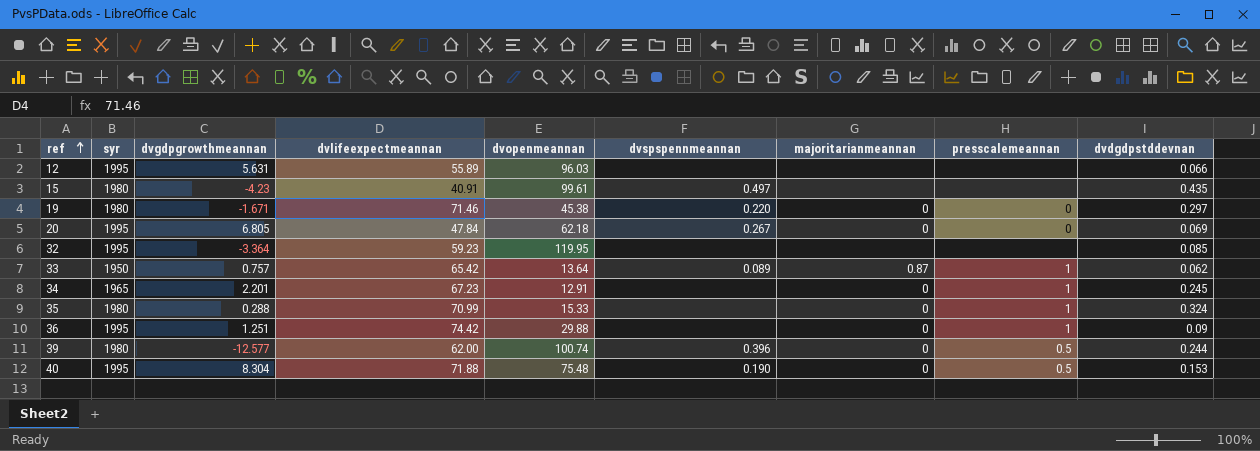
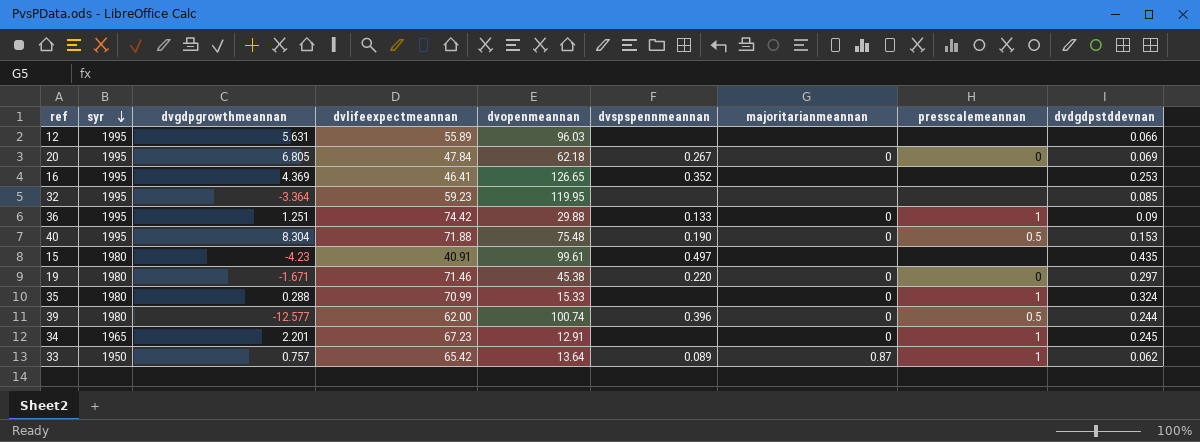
row order: ref ascending -> syr descending
row 16: none -> 1995 | 4.369 | 46.41 | 126.65 | 0.352 | none | none | 0.253
36 | dvspspennmeannan: none -> 0.133

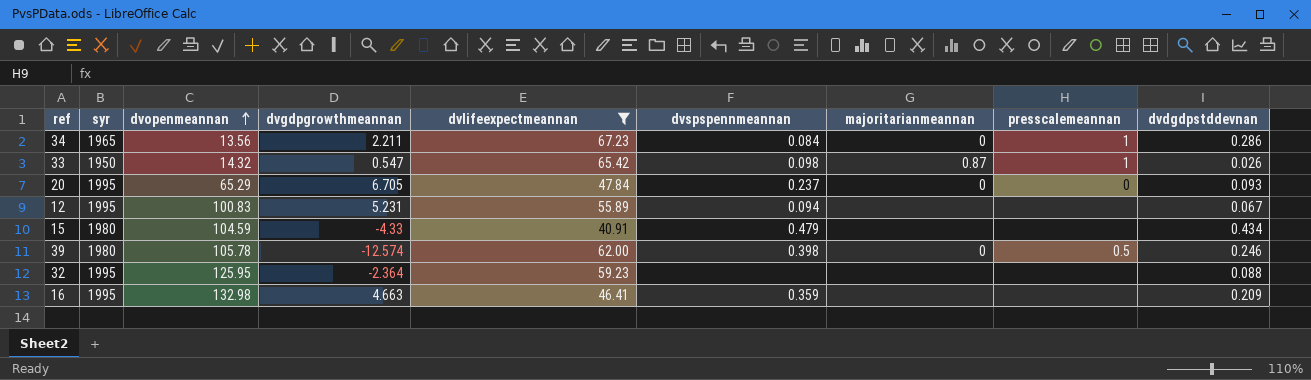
filter: none -> dvlifeexpectmeannan <= 67.23
row order: syr descending -> dvopenmeannan ascending
column dvopenmeannan | position: 5 -> 3
34 | dvopenmeannan: 12.91 -> 13.56
34 | dvgdpgrowthmeannan: 2.201 -> 2.211
34 | dvspspennmeannan: none -> 0.084
34 | dvdgdpstddevnan: 0.245 -> 0.286
33 | dvopenmeannan: 13.64 -> 14.32
33 | dvgdpgrowthmeannan: 0.757 -> 0.547
33 | dvspspennmeannan: 0.089 -> 0.098
33 | dvdgdpstddevnan: 0.062 -> 0.026
20 | dvopenmeannan: 62.18 -> 65.29
20 | dvgdpgrowthmeannan: 6.805 -> 6.705
20 | dvspspennmeannan: 0.267 -> 0.237
20 | dvdgdpstddevnan: 0.069 -> 0.093
12 | dvopenmeannan: 96.03 -> 100.83
12 | dvgdpgrowthmeannan: 5.631 -> 5.231
12 | dvspspennmeannan: none -> 0.094
12 | dvdgdpstddevnan: 0.066 -> 0.067
15 | dvopenmeannan: 99.61 -> 104.59
15 | dvgdpgrowthmeannan: -4.23 -> -4.33
15 | dvspspennmeannan: 0.497 -> 0.479
15 | dvdgdpstddevnan: 0.435 -> 0.434
39 | dvopenmeannan: 100.74 -> 105.78
39 | dvgdpgrowthmeannan: -12.577 -> -12.574
39 | dvspspennmeannan: 0.396 -> 0.398
39 | dvdgdpstddevnan: 0.244 -> 0.246
32 | dvopenmeannan: 119.95 -> 125.95
32 | dvgdpgrowthmeannan: -3.364 -> -2.364
32 | dvdgdpstddevnan: 0.085 -> 0.088
16 | dvopenmeannan: 126.65 -> 132.98
16 | dvgdpgrowthmeannan: 4.369 -> 4.663
16 | dvspspennmeannan: 0.352 -> 0.359
16 | dvdgdpstddevnan: 0.253 -> 0.209

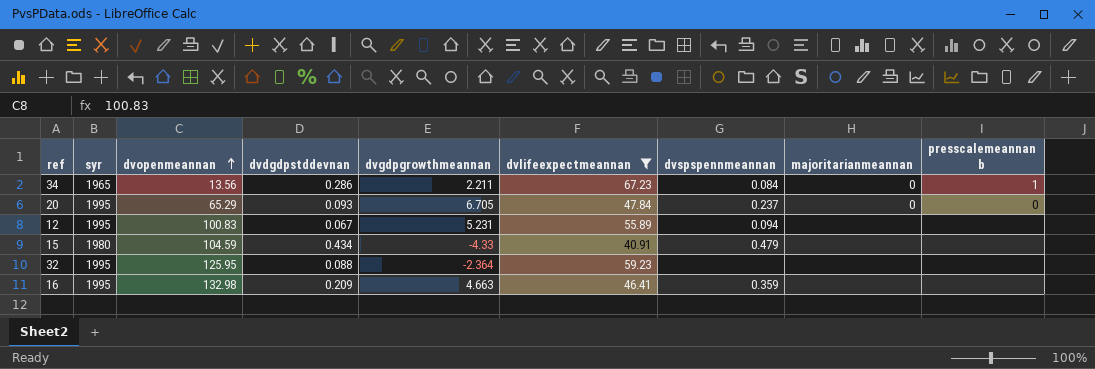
column dvdgdpstddevnan | position: 9 -> 4
column name: presscalemeannan -> presscalemeannan b
row 33: 1950 | 14.32 | 0.547 | 65.42 | 0.098 | 0.87 | 1 | 0.026 -> none
row 39: 1980 | 105.78 | -12.574 | 62.00 | 0.398 | 0 | 0.5 | 0.246 -> none

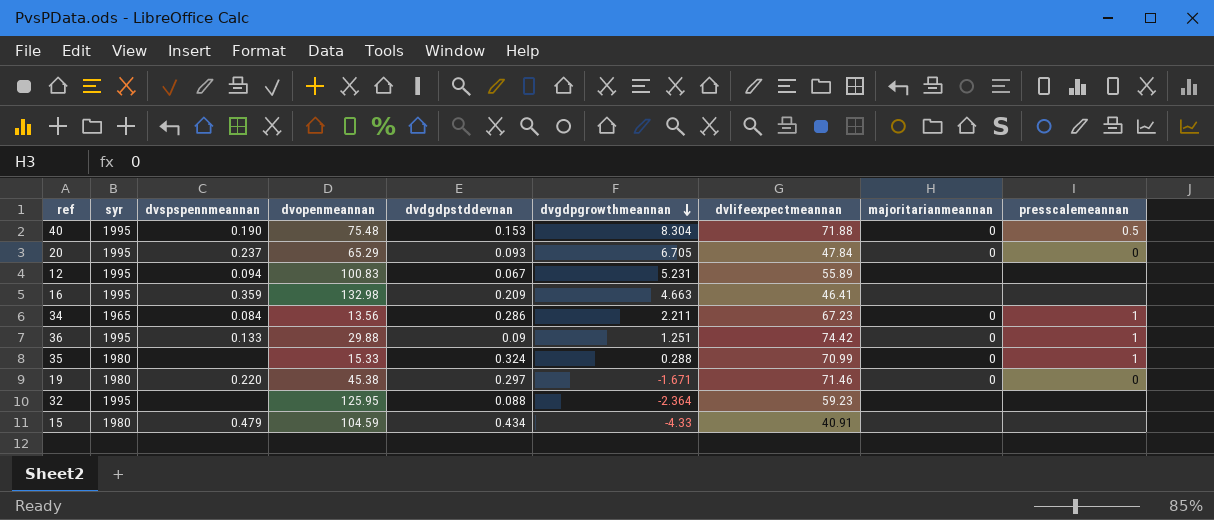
filter: dvlifeexpectmeannan <= 67.23 -> none
row order: dvopenmeannan ascending -> dvgdpgrowthmeannan descending
column dvspspennmeannan | position: 7 -> 3
column name: presscalemeannan b -> presscalemeannan

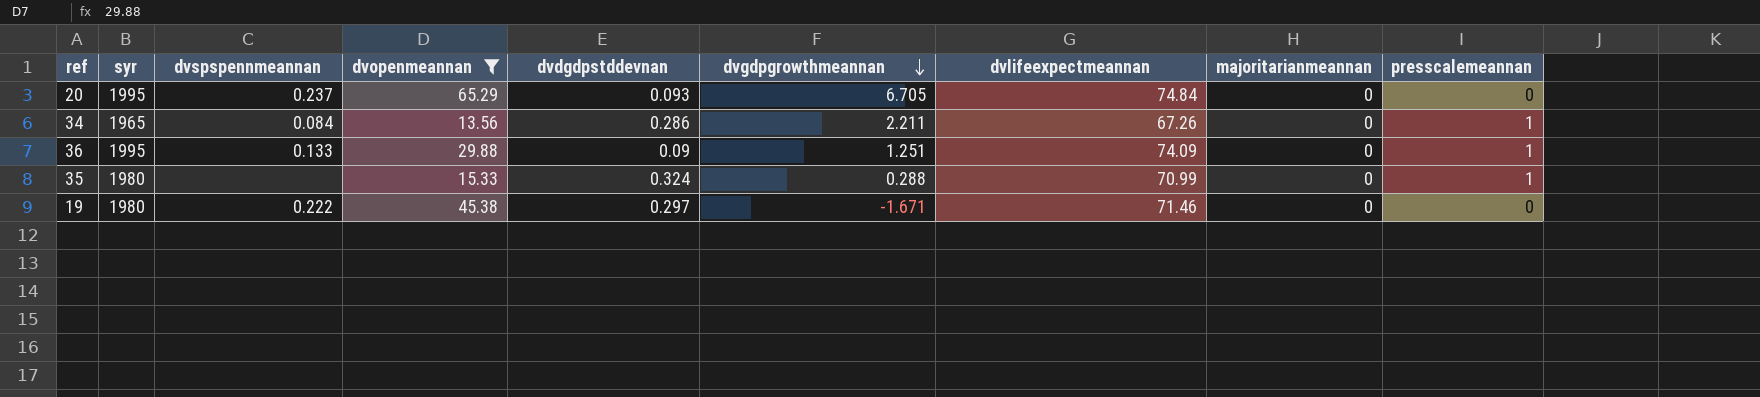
filter: none -> dvopenmeannan <= 65.29
20 | dvlifeexpectmeannan: 47.84 -> 74.84
34 | dvlifeexpectmeannan: 67.23 -> 67.26
36 | dvlifeexpectmeannan: 74.42 -> 74.09
19 | dvspspennmeannan: 0.220 -> 0.222

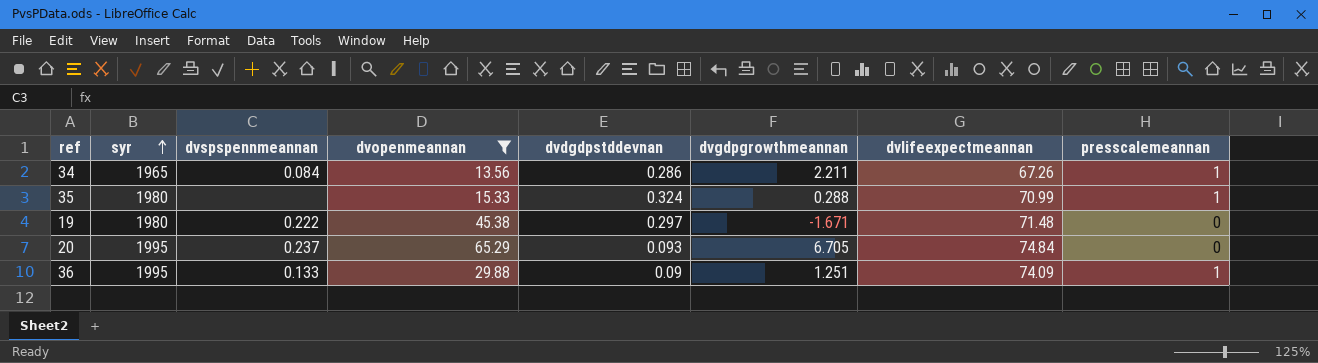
row order: dvgdpgrowthmeannan descending -> syr ascending
column majoritarianmeannan | position: 8 -> none
19 | dvlifeexpectmeannan: 71.46 -> 71.48

